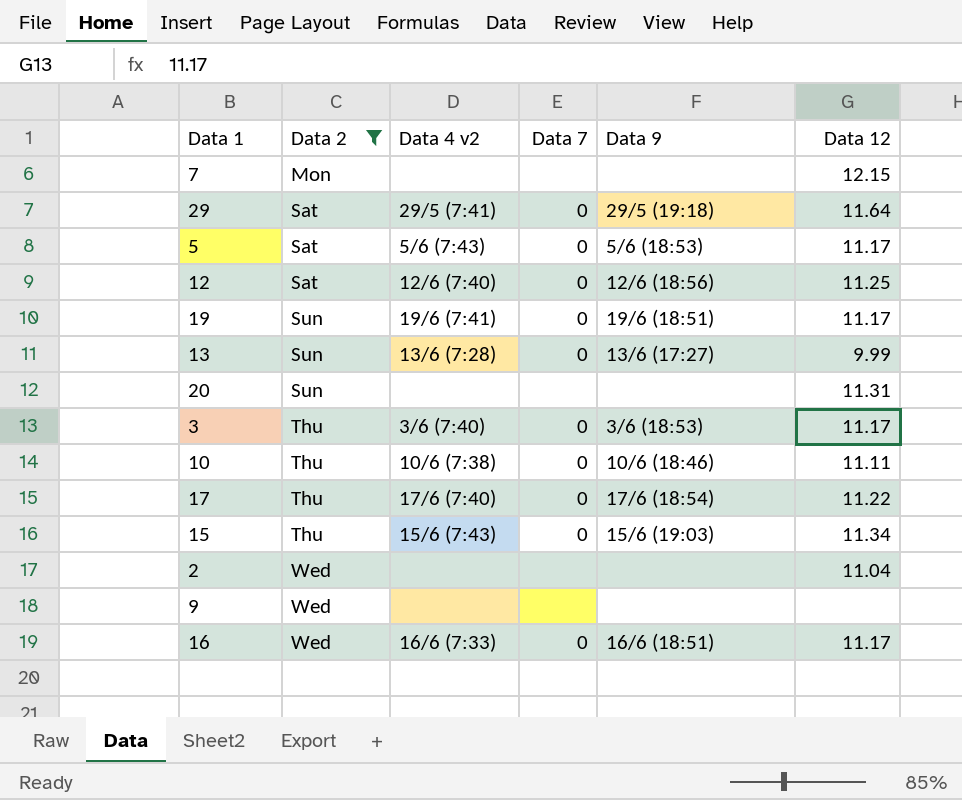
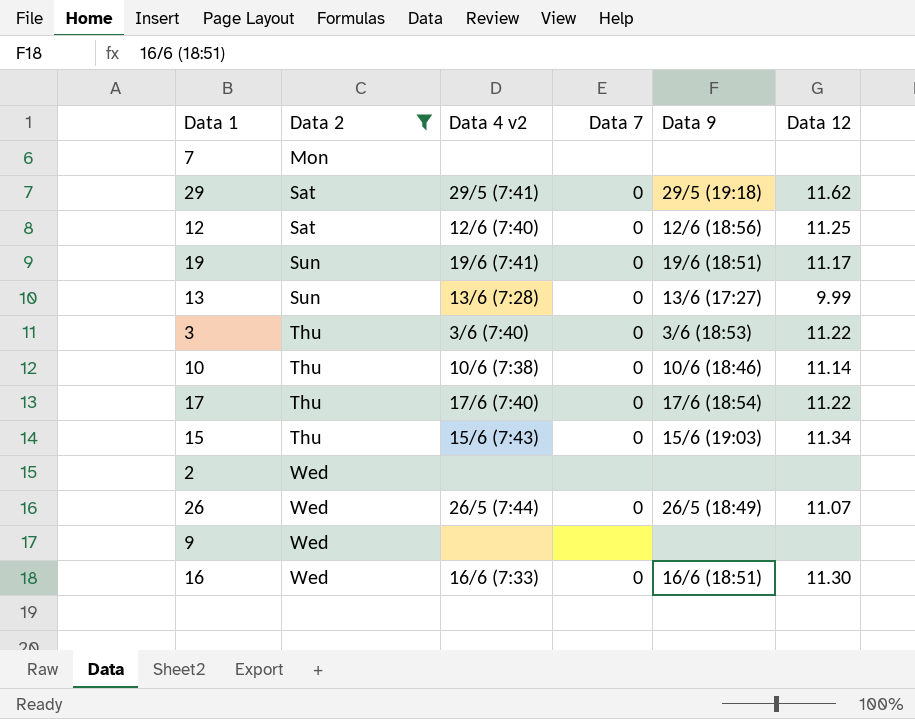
row 5: Sat | 5/6 (7:43) | 0 | 5/6 (18:53) | 11.17 -> none
row 20: Sun | none | none | none | 11.31 -> none
7 | Data 12: 12.15 -> none
29 | Data 12: 11.64 -> 11.62
3 | Data 12: 11.17 -> 11.22
10 | Data 12: 11.11 -> 11.14
2 | Data 12: 11.04 -> none
row 26: none -> Wed | 26/5 (7:44) | 0 | 26/5 (18:49) | 11.07
16 | Data 12: 11.17 -> 11.30

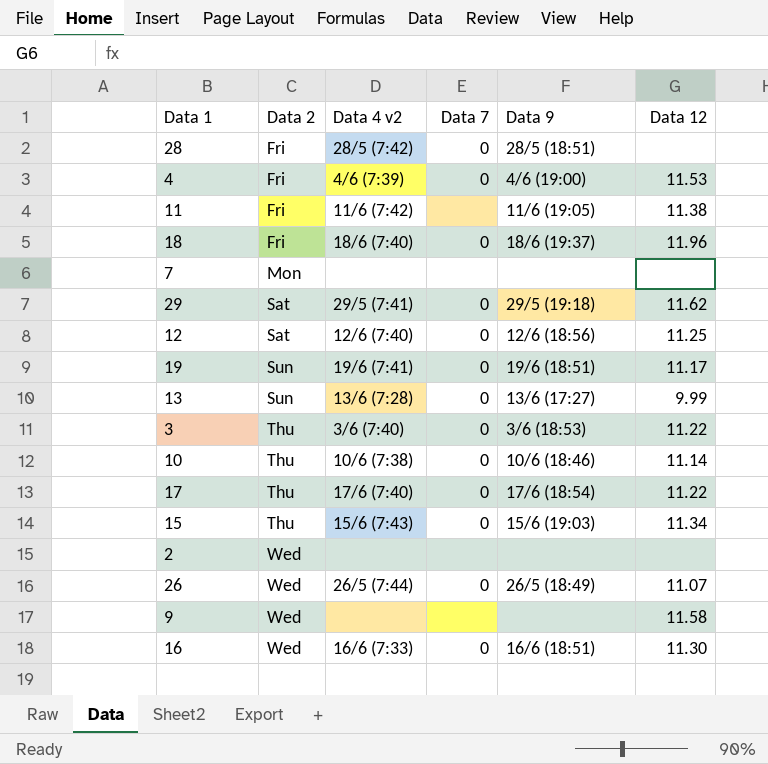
filter: Data 2 != Fri -> none
9 | Data 12: none -> 11.58

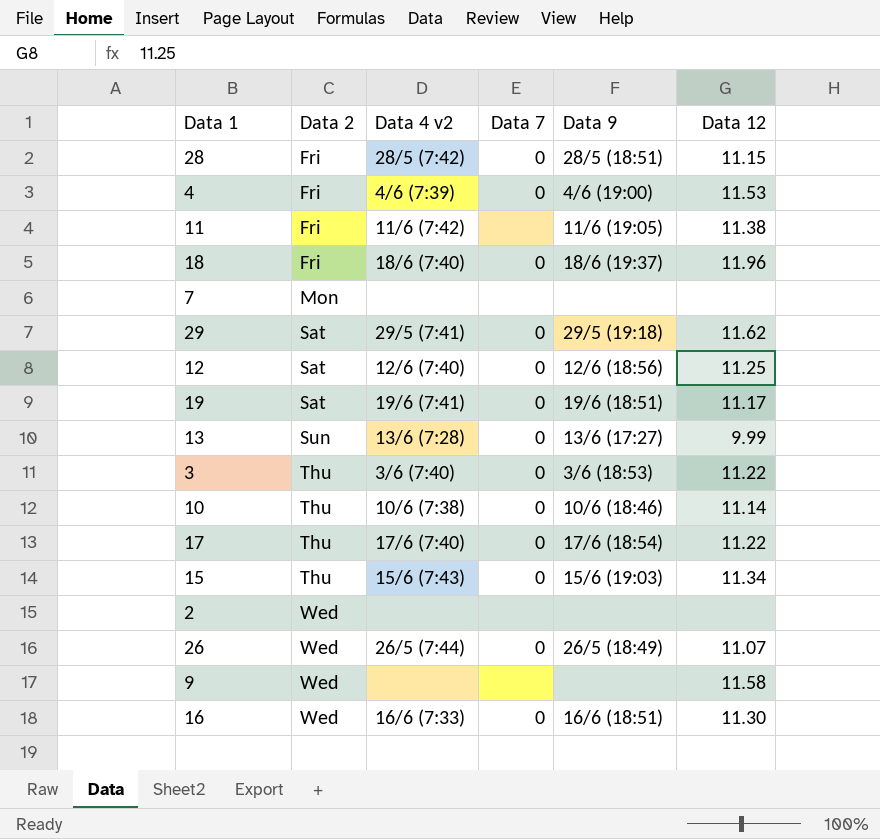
28 | Data 12: none -> 11.15
19 | Data 2: Sun -> Sat

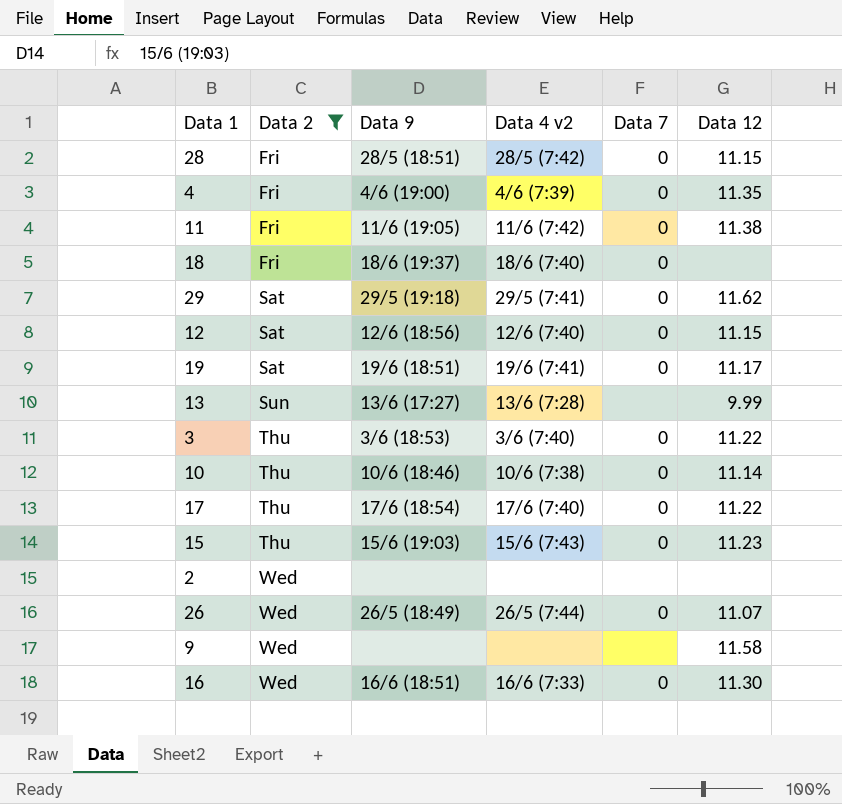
filter: none -> Data 2 != Mon
column Data 9 | position: 5 -> 3
4 | Data 12: 11.53 -> 11.35
11 | Data 7: none -> 0
18 | Data 12: 11.96 -> none
12 | Data 12: 11.25 -> 11.15
13 | Data 7: 0 -> none
15 | Data 12: 11.34 -> 11.23

